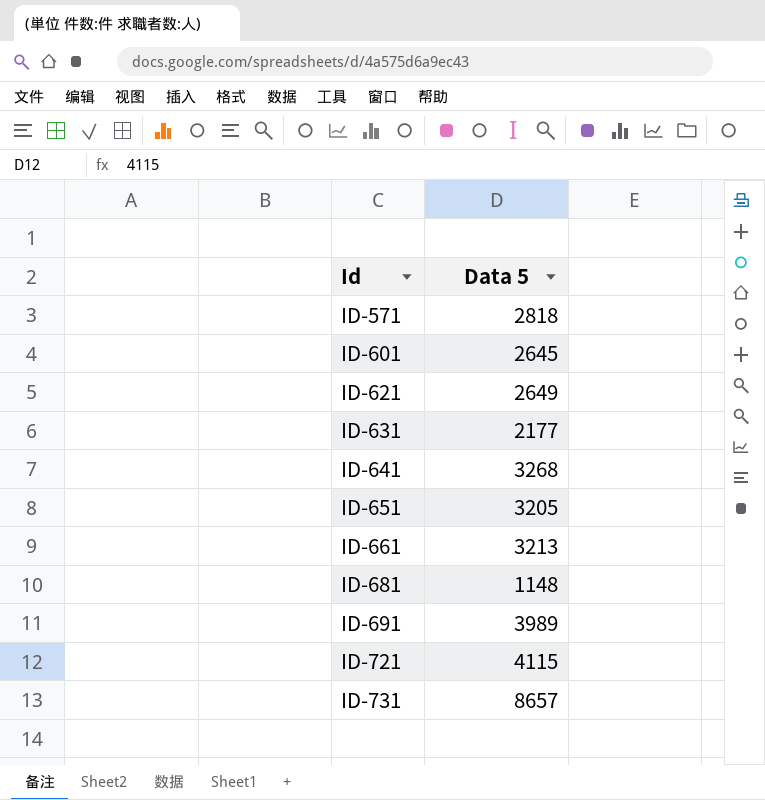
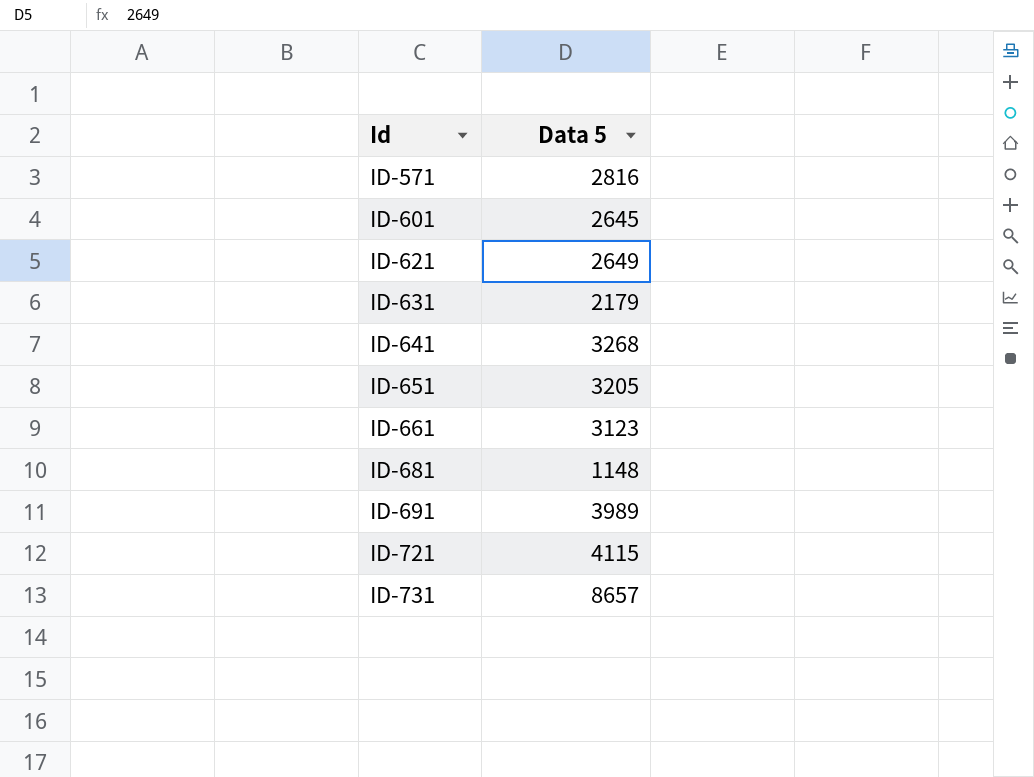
ID-571 | Data 5: 2818 -> 2816
ID-631 | Data 5: 2177 -> 2179
ID-661 | Data 5: 3213 -> 3123

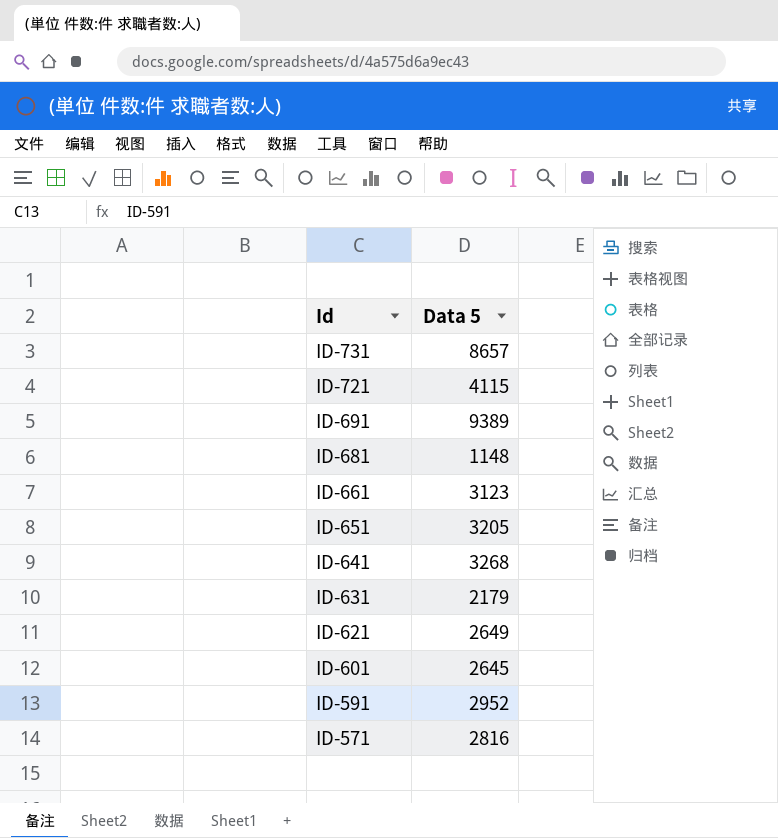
row order: Id ascending -> Id descending
ID-691 | Data 5: 3989 -> 9389
row ID-591: none -> 2952

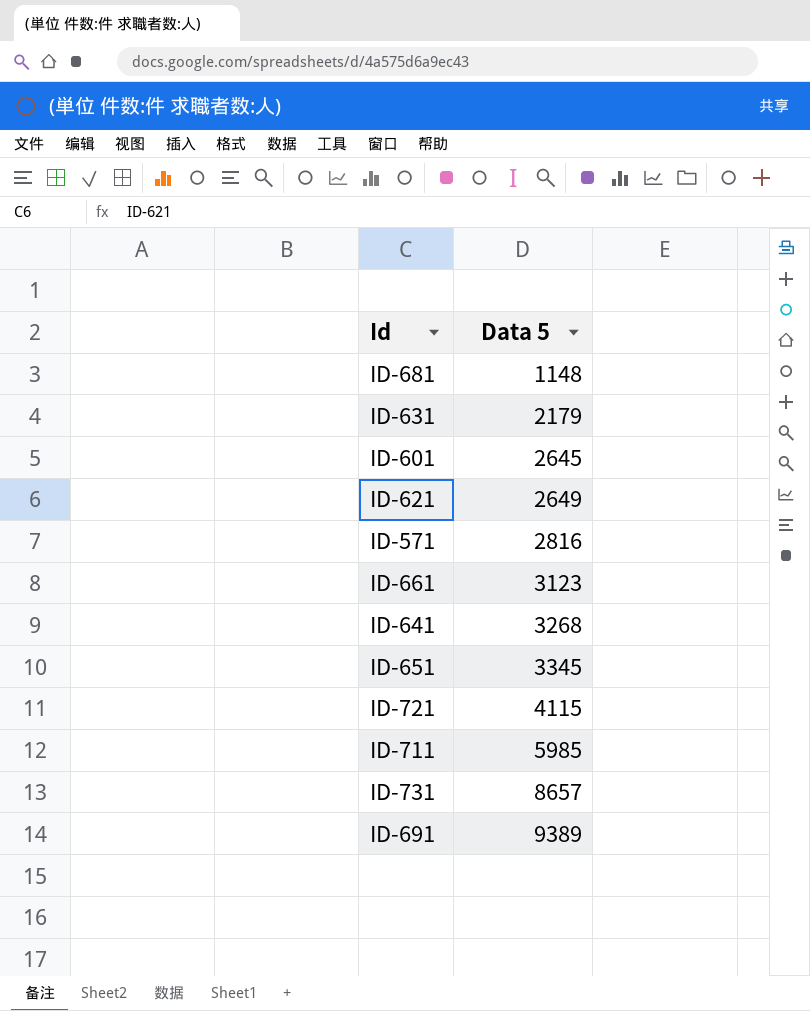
row order: Id descending -> Data 5 ascending
row ID-591: 2952 -> none
ID-651 | Data 5: 3205 -> 3345
row ID-711: none -> 5985

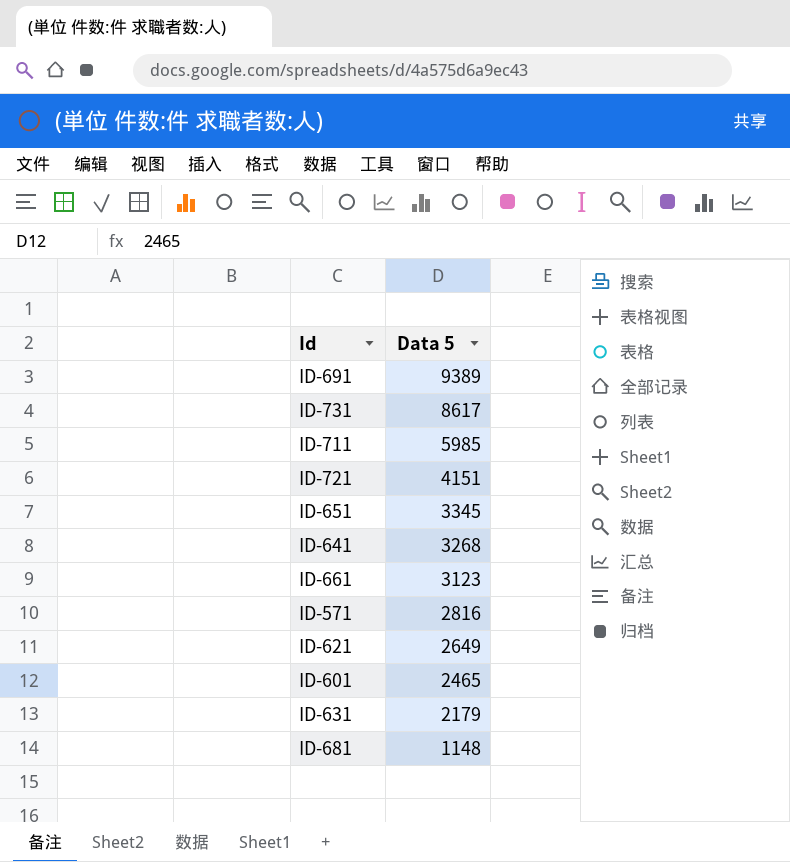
row order: Data 5 ascending -> Data 5 descending
ID-731 | Data 5: 8657 -> 8617
ID-721 | Data 5: 4115 -> 4151
ID-601 | Data 5: 2645 -> 2465

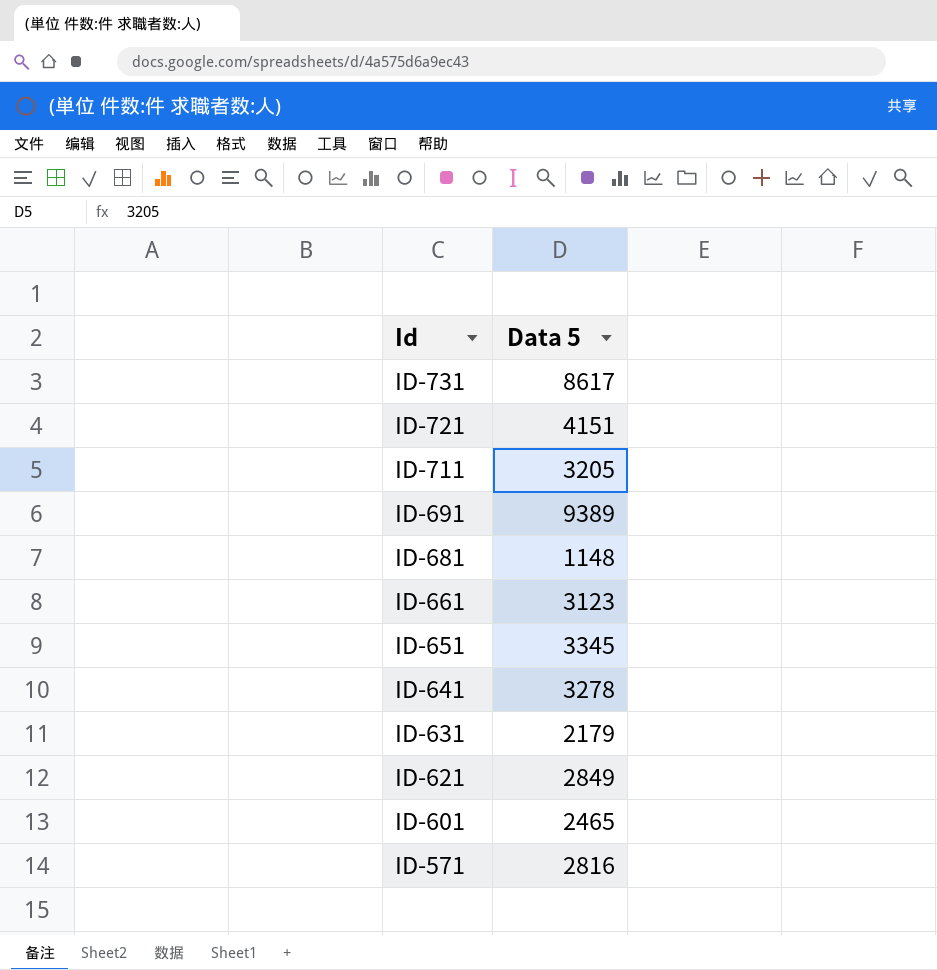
row order: Data 5 descending -> Id descending
ID-711 | Data 5: 5985 -> 3205
ID-641 | Data 5: 3268 -> 3278
ID-621 | Data 5: 2649 -> 2849

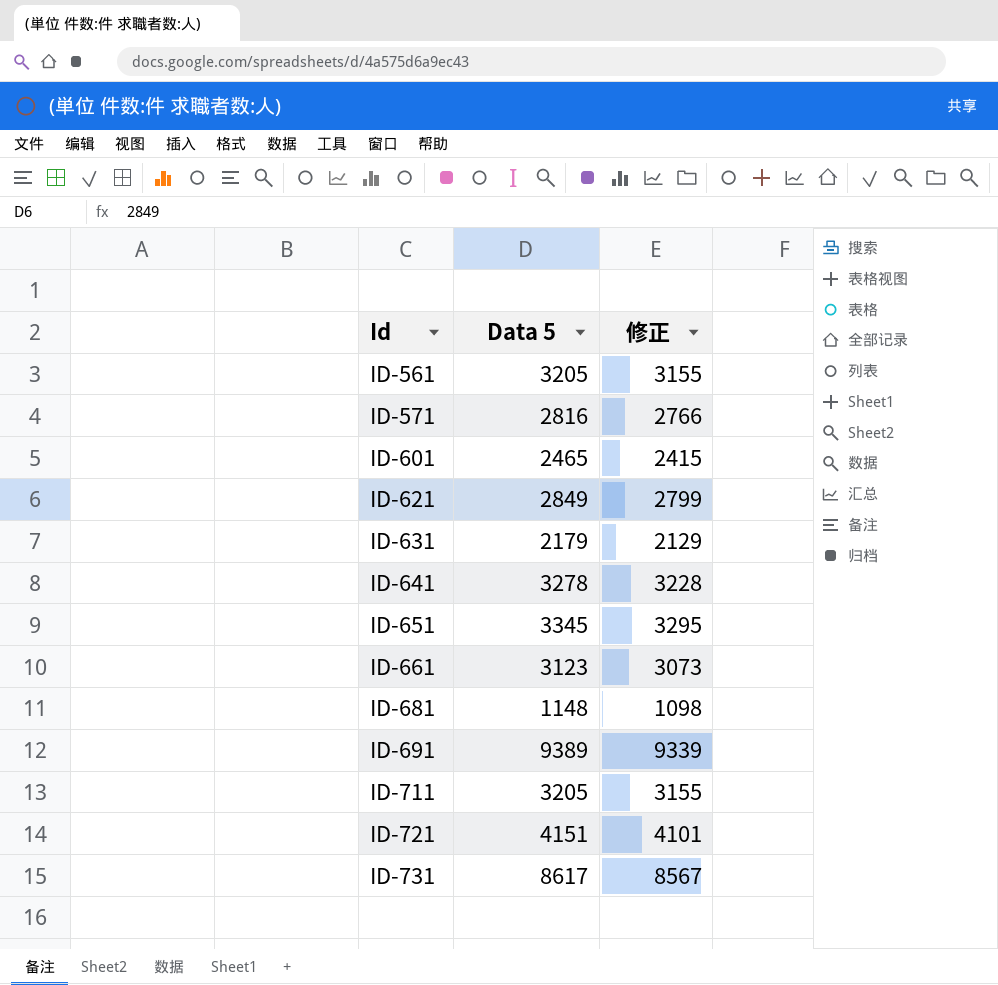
row order: Id descending -> Id ascending
column 修正 | formula: none -> [Data 5] - 50
row ID-561: none -> 3205 | 3155

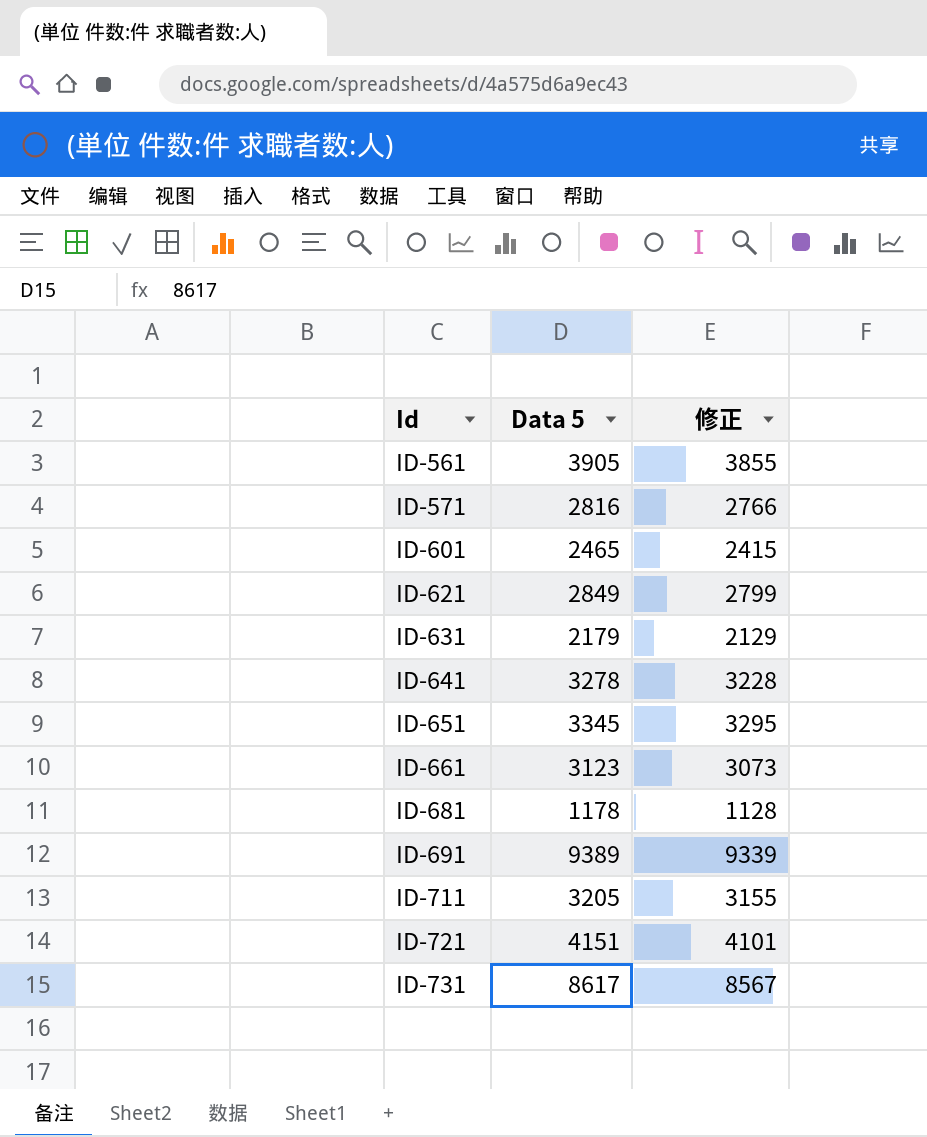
ID-561 | Data 5: 3205 -> 3905
ID-561 | 修正: 3155 -> 3855
ID-681 | Data 5: 1148 -> 1178
ID-681 | 修正: 1098 -> 1128

